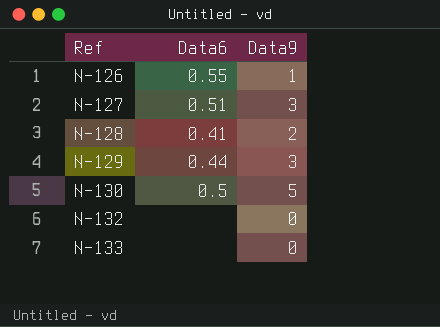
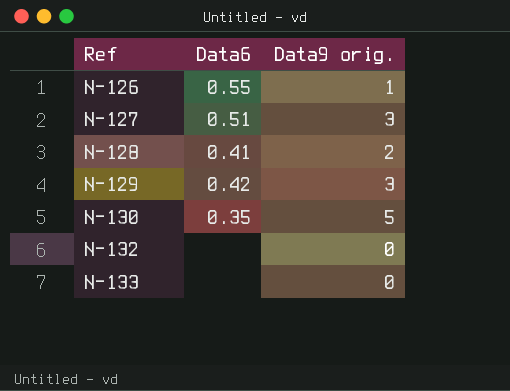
column name: Data9 -> Data9 orig.
N-129 | Data6: 0.44 -> 0.42
N-130 | Data6: 0.5 -> 0.35

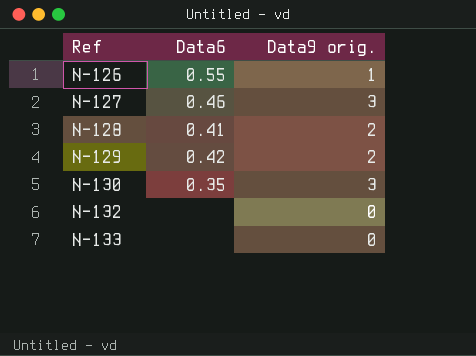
N-127 | Data6: 0.51 -> 0.46
N-129 | Data9 orig.: 3 -> 2
N-130 | Data9 orig.: 5 -> 3

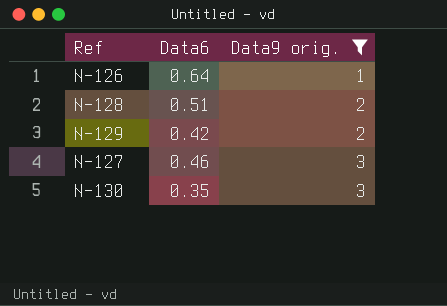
filter: none -> Data9 orig. != 0
row order: Ref ascending -> Data9 orig. ascending
N-126 | Data6: 0.55 -> 0.64
N-128 | Data6: 0.41 -> 0.51

